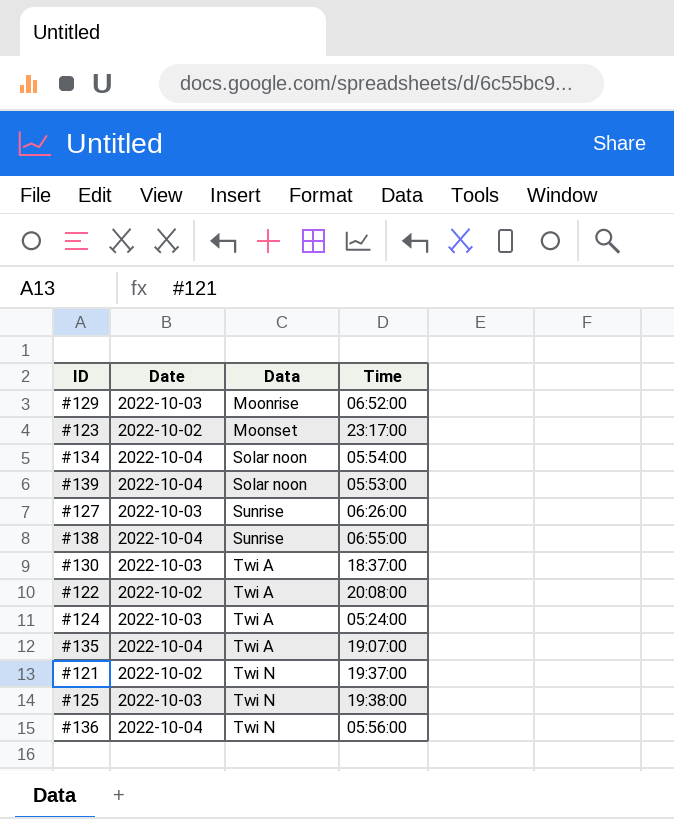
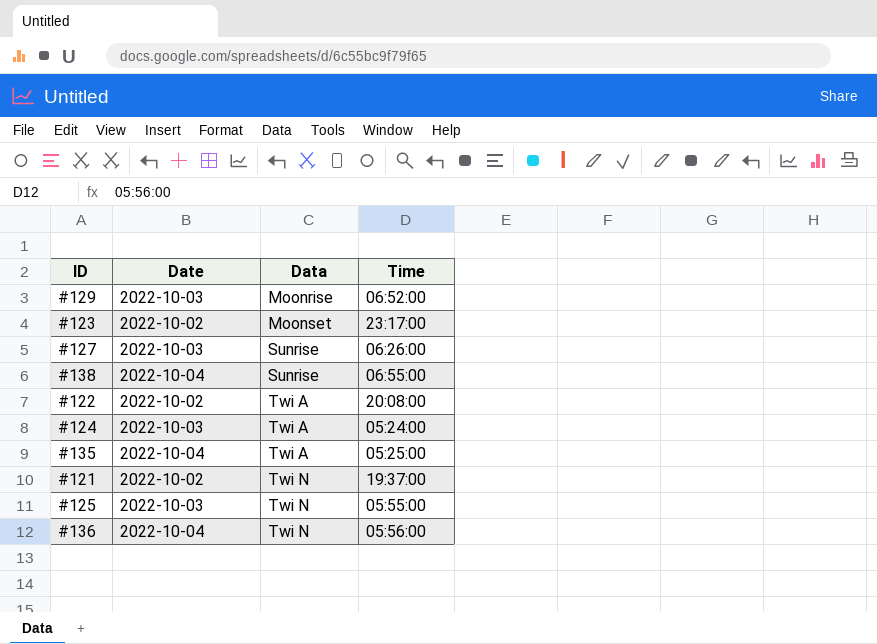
row #134: 2022-10-04 | Solar noon | 05:54:00 -> none
row #139: 2022-10-04 | Solar noon | 05:53:00 -> none
row #130: 2022-10-03 | Twi A | 18:37:00 -> none
#135 | Time: 19:07:00 -> 05:25:00
#125 | Time: 19:38:00 -> 05:55:00

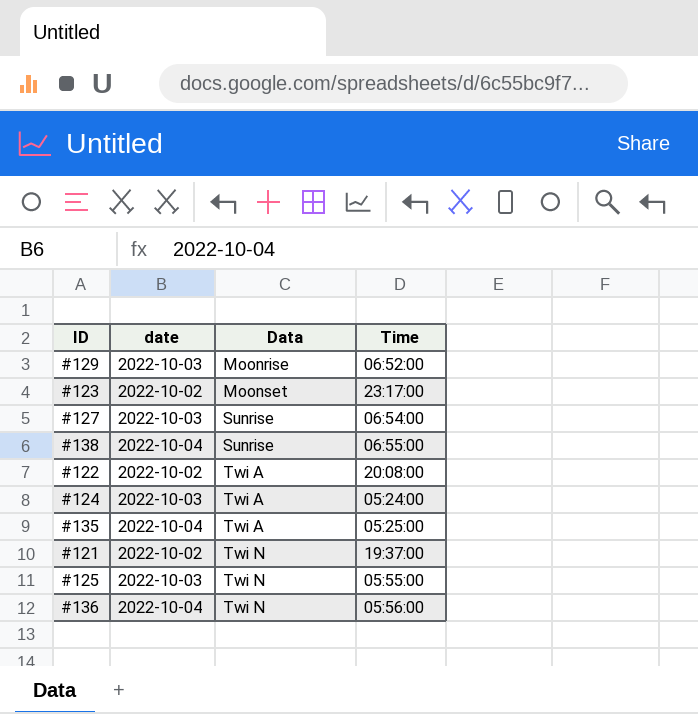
column name: Date -> date
#127 | Time: 06:26:00 -> 06:54:00

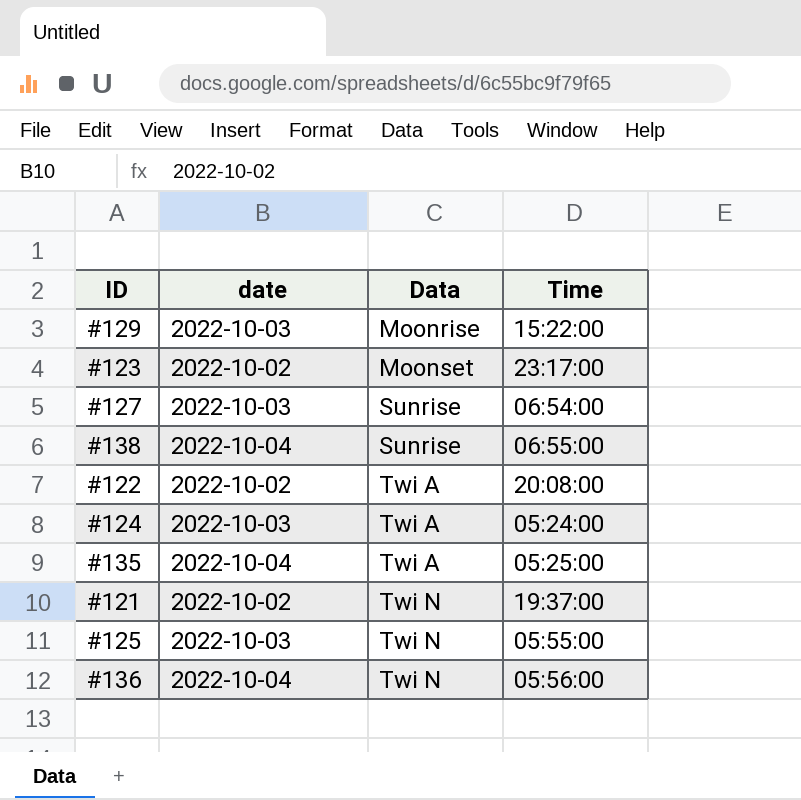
#129 | Time: 06:52:00 -> 15:22:00

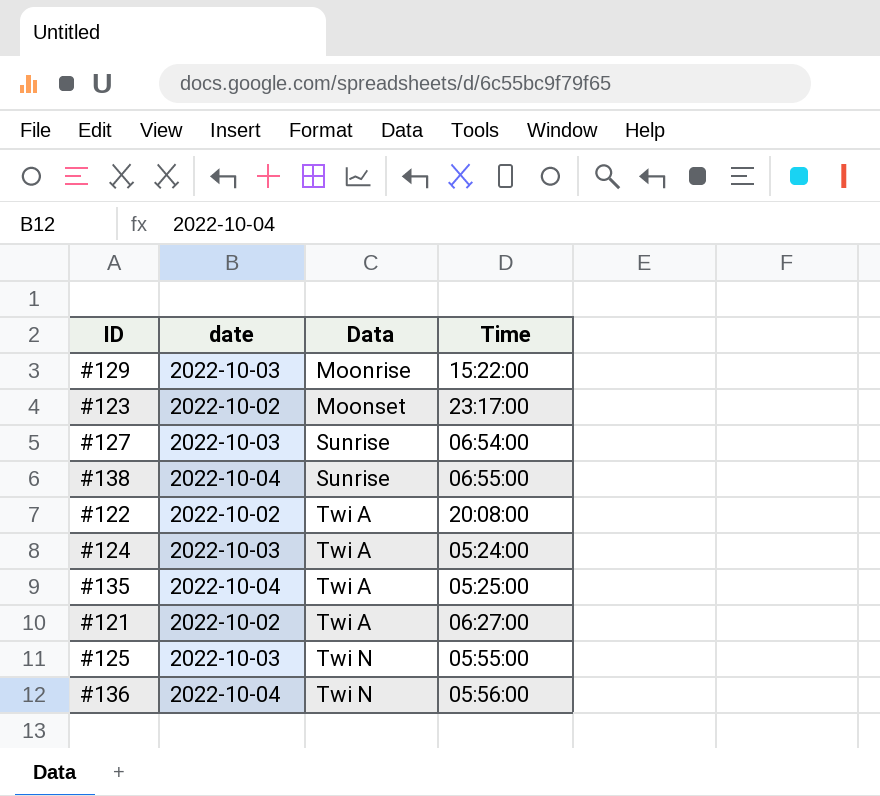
#121 | Data: Twi N -> Twi A
#121 | Time: 19:37:00 -> 06:27:00

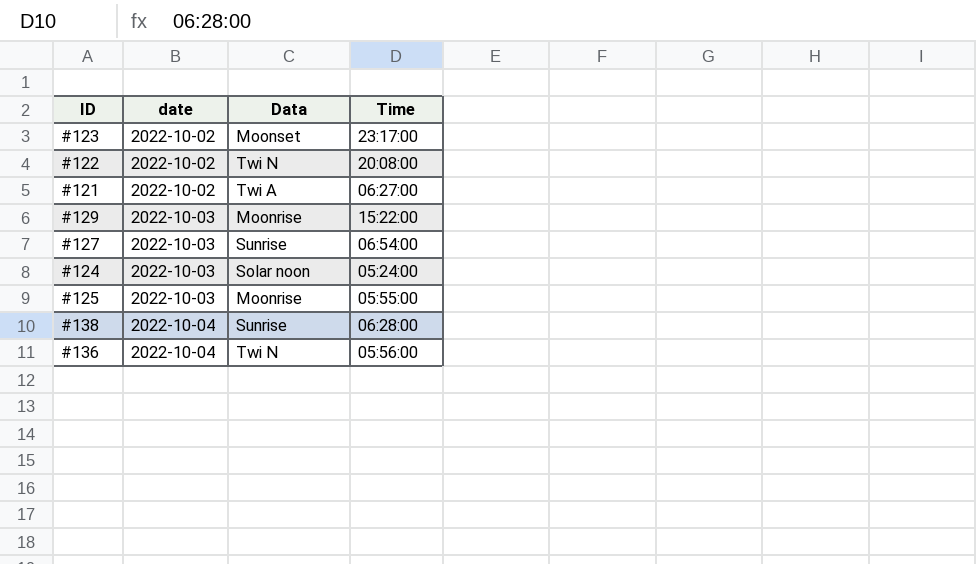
row order: Data ascending -> date ascending
row #135: 2022-10-04 | Twi A | 05:25:00 -> none
#122 | Data: Twi A -> Twi N
#124 | Data: Twi A -> Solar noon
#125 | Data: Twi N -> Moonrise
#138 | Time: 06:55:00 -> 06:28:00

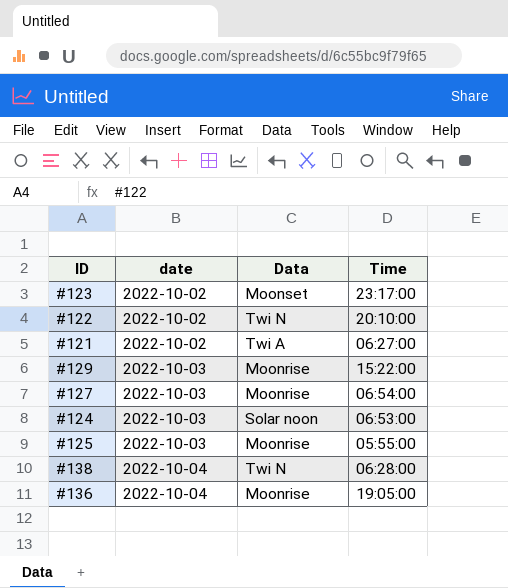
#122 | Time: 20:08:00 -> 20:10:00
#127 | Data: Sunrise -> Moonrise
#124 | Time: 05:24:00 -> 06:53:00
#138 | Data: Sunrise -> Twi N
#136 | Data: Twi N -> Moonrise
#136 | Time: 05:56:00 -> 19:05:00

